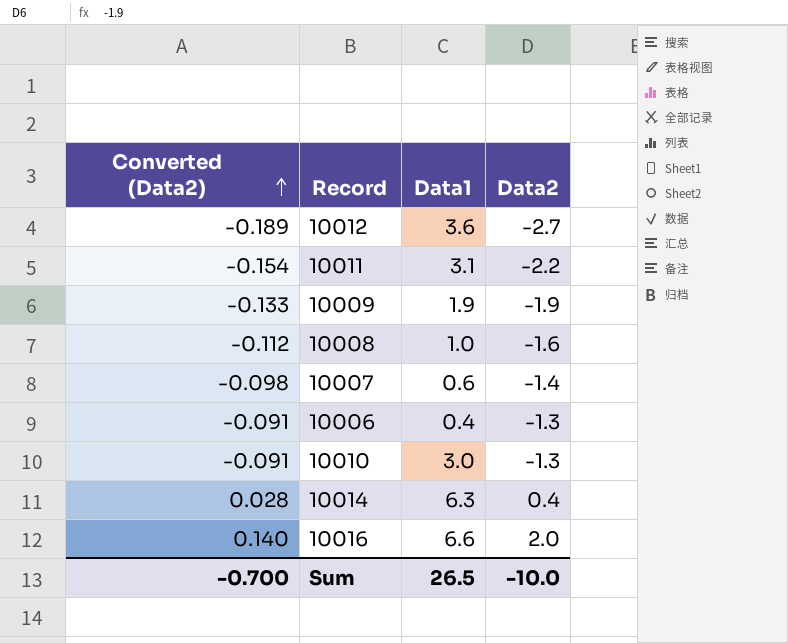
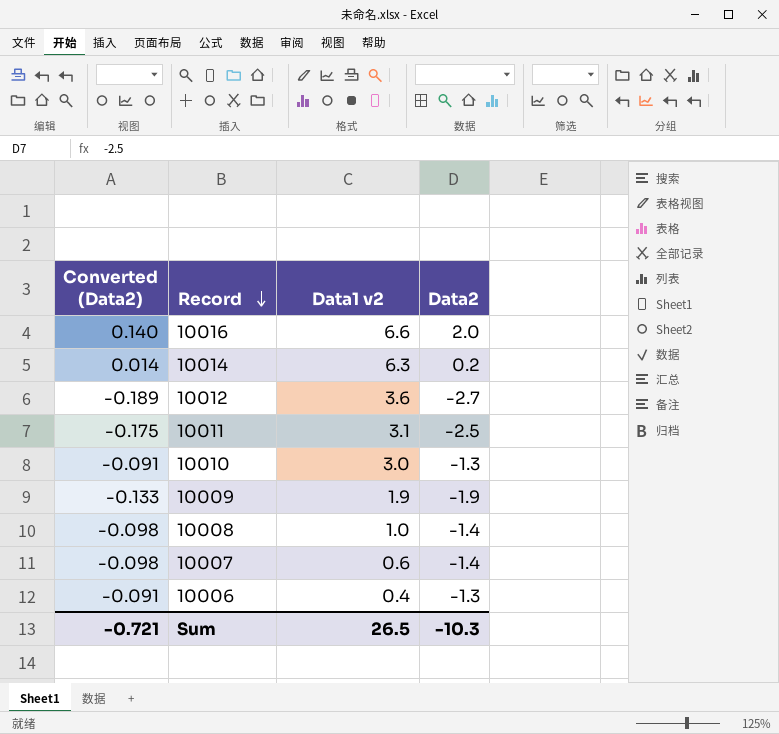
row order: Converted (Data2) ascending -> Record descending
column name: Data1 -> Data1 v2
10014 | Converted (Data2): 0.028 -> 0.014
10014 | Data2: 0.4 -> 0.2
10011 | Converted (Data2): -0.154 -> -0.175
10011 | Data2: -2.2 -> -2.5
10008 | Converted (Data2): -0.112 -> -0.098
10008 | Data2: -1.6 -> -1.4
Sum | Converted (Data2): -0.700 -> -0.721
Sum | Data2: -10.0 -> -10.3

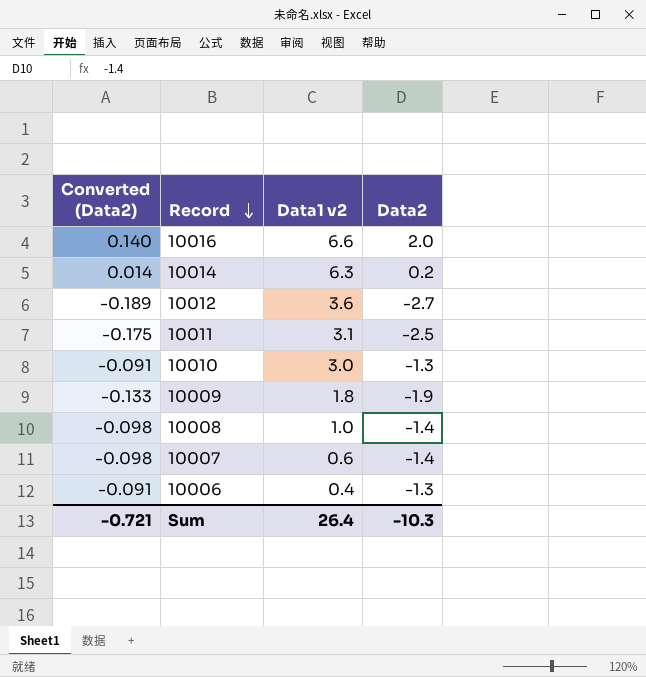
10009 | Data1 v2: 1.9 -> 1.8
Sum | Data1 v2: 26.5 -> 26.4

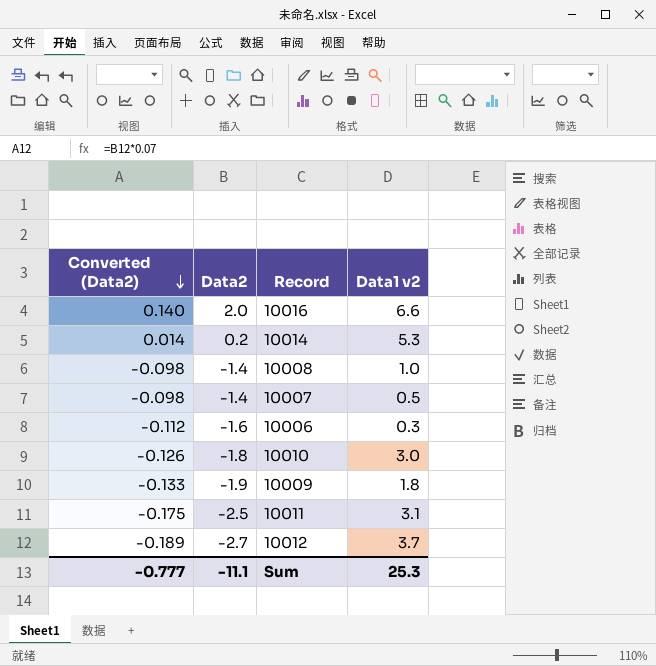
row order: Record descending -> Converted (Data2) descending
column Data2 | position: 4 -> 2
10014 | Data1 v2: 6.3 -> 5.3
10007 | Data1 v2: 0.6 -> 0.5
10006 | Converted (Data2): -0.091 -> -0.112
10006 | Data2: -1.3 -> -1.6
10006 | Data1 v2: 0.4 -> 0.3
10010 | Converted (Data2): -0.091 -> -0.126
10010 | Data2: -1.3 -> -1.8
10012 | Data1 v2: 3.6 -> 3.7
Sum | Converted (Data2): -0.721 -> -0.777
Sum | Data2: -10.3 -> -11.1
Sum | Data1 v2: 26.4 -> 25.3

